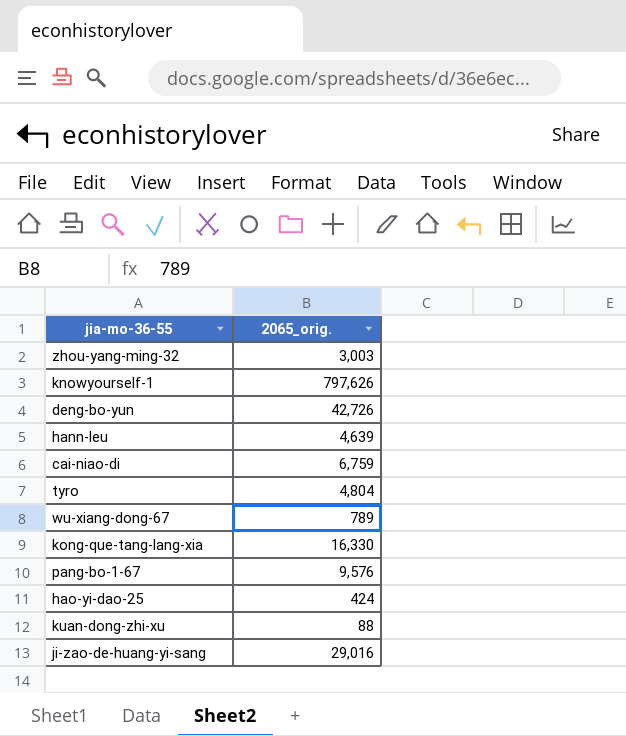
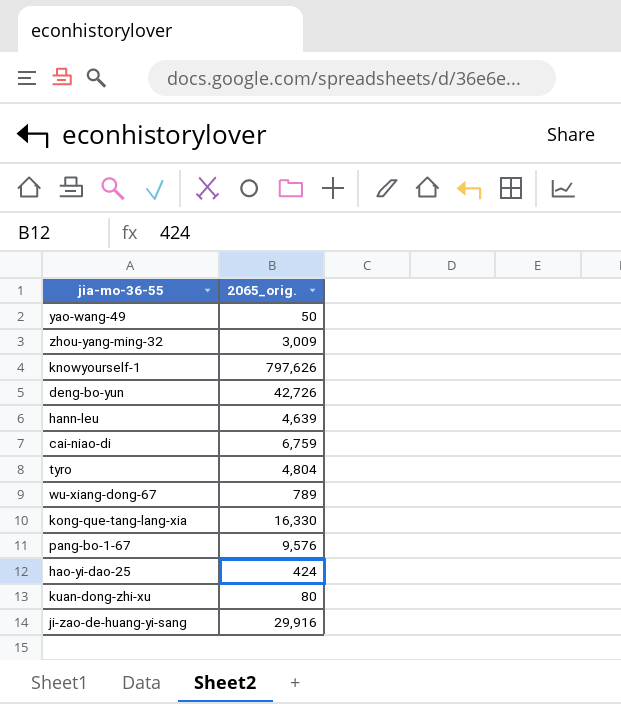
row yao-wang-49: none -> 50
zhou-yang-ming-32 | 2065_orig.: 3,003 -> 3,009
kuan-dong-zhi-xu | 2065_orig.: 88 -> 80
ji-zao-de-huang-yi-sang | 2065_orig.: 29,016 -> 29,916

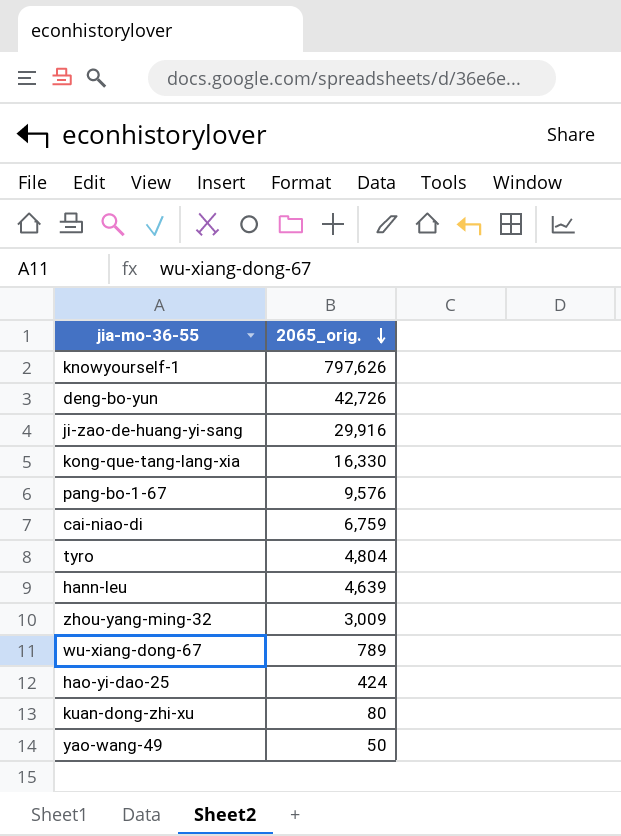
row order: none -> 2065_orig. descending

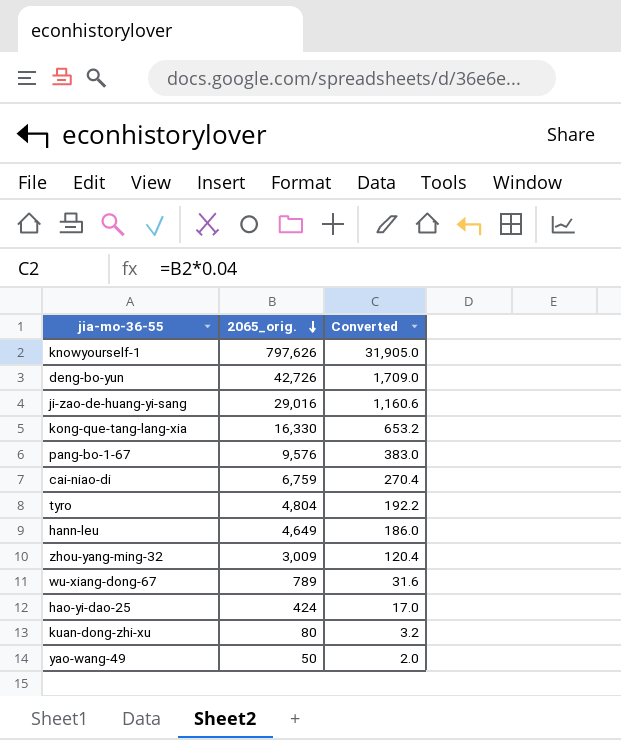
column Converted | formula: none -> [2065_orig.] * 0.04
ji-zao-de-huang-yi-sang | 2065_orig.: 29,916 -> 29,016
hann-leu | 2065_orig.: 4,639 -> 4,649

